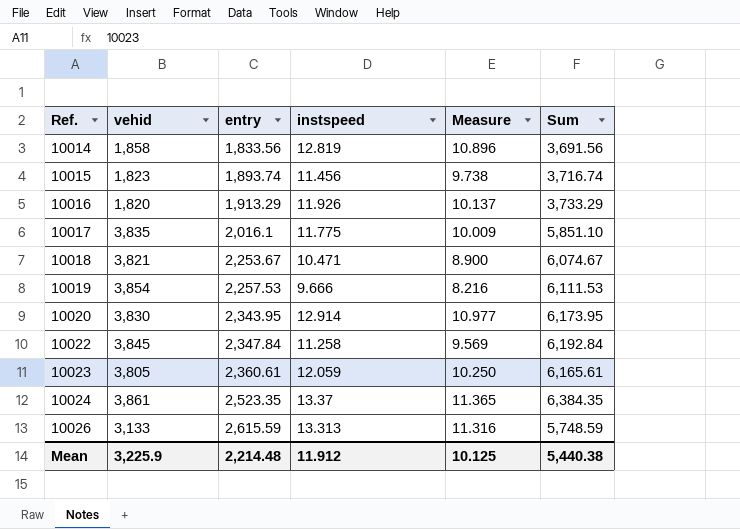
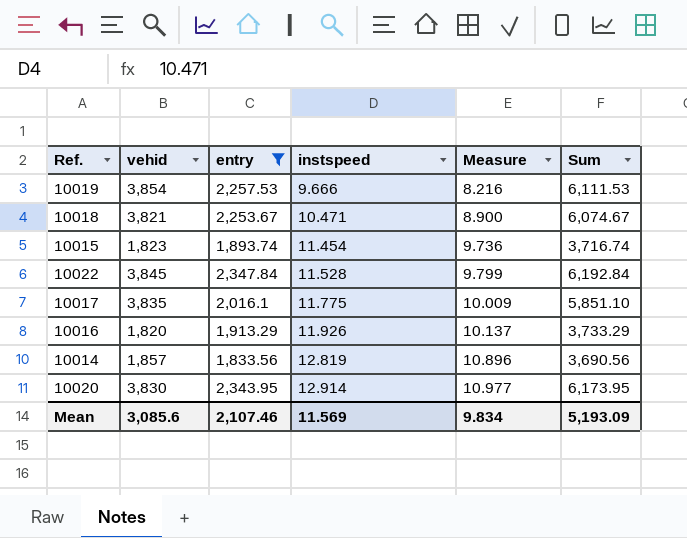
filter: none -> entry <= 2,347.84
row order: Ref. ascending -> instspeed ascending
10015 | instspeed: 11.456 -> 11.454
10015 | Measure: 9.738 -> 9.736
10022 | instspeed: 11.258 -> 11.528
10022 | Measure: 9.569 -> 9.799
10014 | vehid: 1,858 -> 1,857
10014 | Sum: 3,691.56 -> 3,690.56
Mean | vehid: 3,225.9 -> 3,085.6
Mean | entry: 2,214.48 -> 2,107.46
Mean | instspeed: 11.912 -> 11.569
Mean | Measure: 10.125 -> 9.834
Mean | Sum: 5,440.38 -> 5,193.09

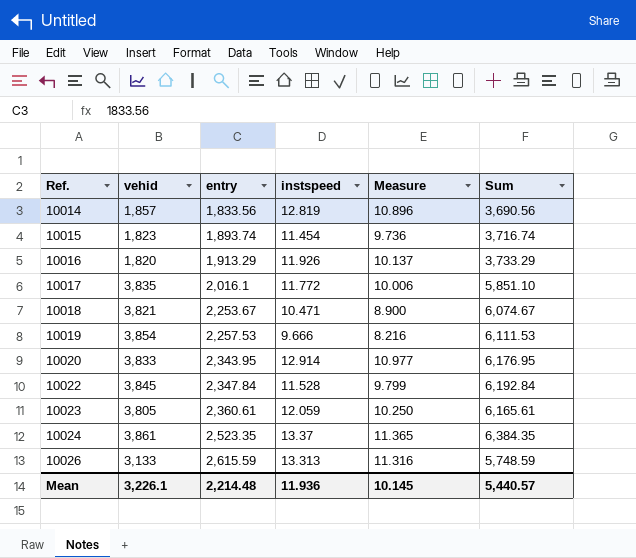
filter: entry <= 2,347.84 -> none
row order: instspeed ascending -> Ref. ascending
10017 | instspeed: 11.775 -> 11.772
10017 | Measure: 10.009 -> 10.006
10020 | vehid: 3,830 -> 3,833
10020 | Sum: 6,173.95 -> 6,176.95
Mean | vehid: 3,085.6 -> 3,226.1
Mean | entry: 2,107.46 -> 2,214.48
Mean | instspeed: 11.569 -> 11.936
Mean | Measure: 9.834 -> 10.145
Mean | Sum: 5,193.09 -> 5,440.57

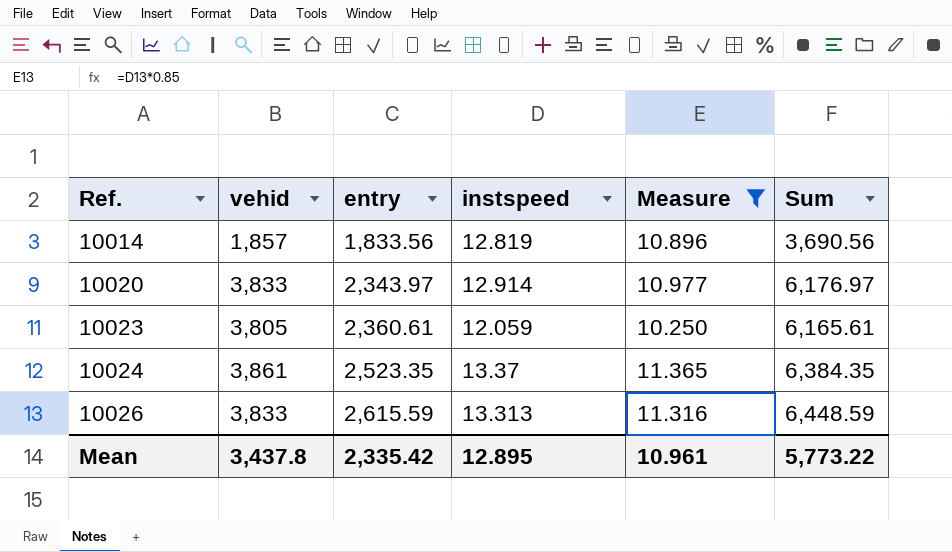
filter: none -> Measure >= 10.250
10020 | entry: 2,343.95 -> 2,343.97
10020 | Sum: 6,176.95 -> 6,176.97
10026 | vehid: 3,133 -> 3,833
10026 | Sum: 5,748.59 -> 6,448.59
Mean | vehid: 3,226.1 -> 3,437.8
Mean | entry: 2,214.48 -> 2,335.42
Mean | instspeed: 11.936 -> 12.895
Mean | Measure: 10.145 -> 10.961
Mean | Sum: 5,440.57 -> 5,773.22

